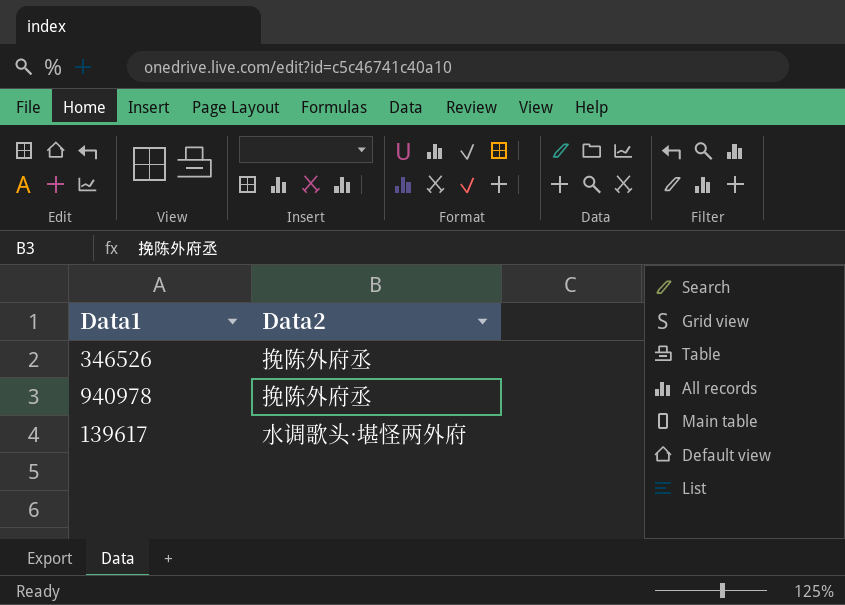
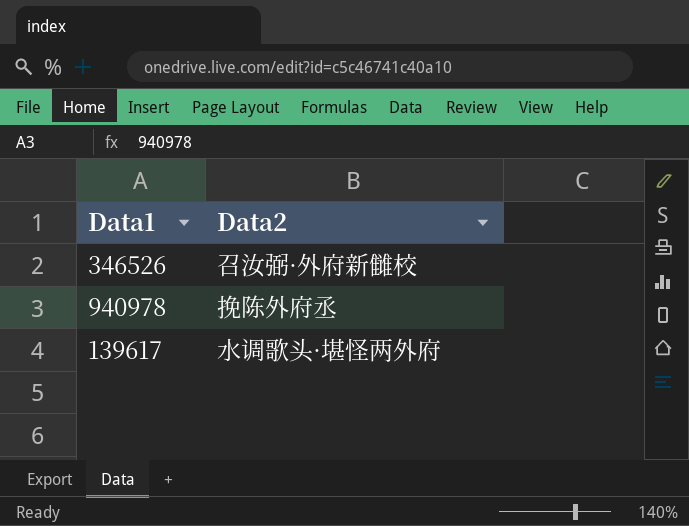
346526 | Data2: 挽陈外府丞 -> 召汝弼·外府新雠校

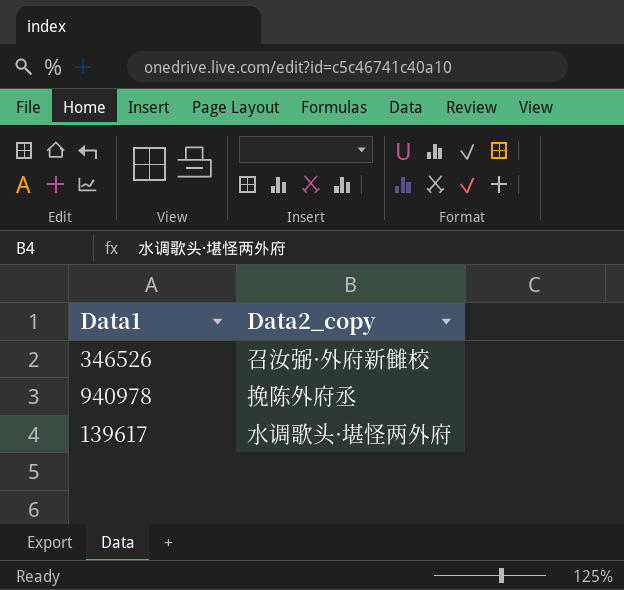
column name: Data2 -> Data2_copy

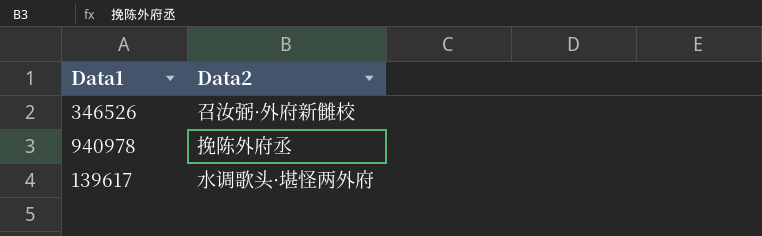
column name: Data2_copy -> Data2

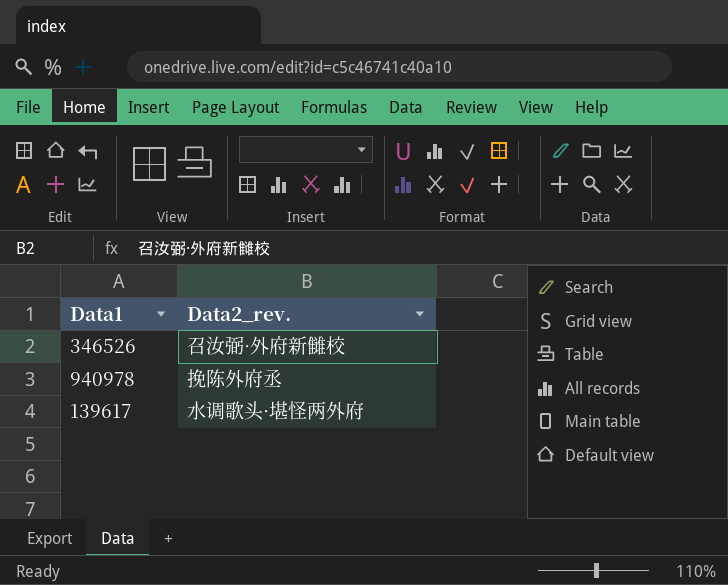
column name: Data2 -> Data2_rev.

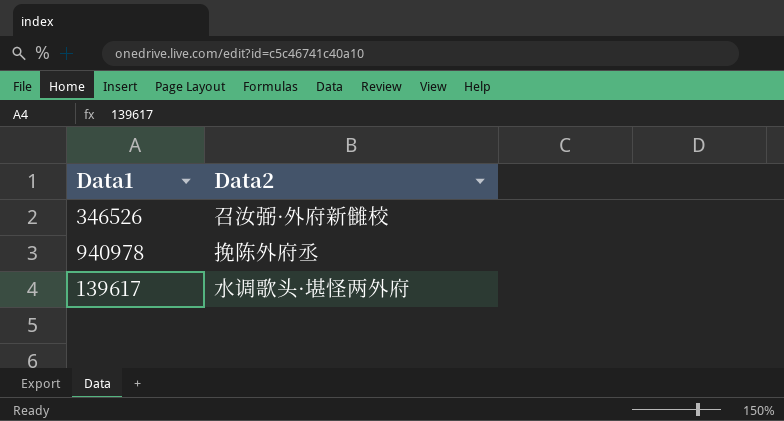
column name: Data2_rev. -> Data2

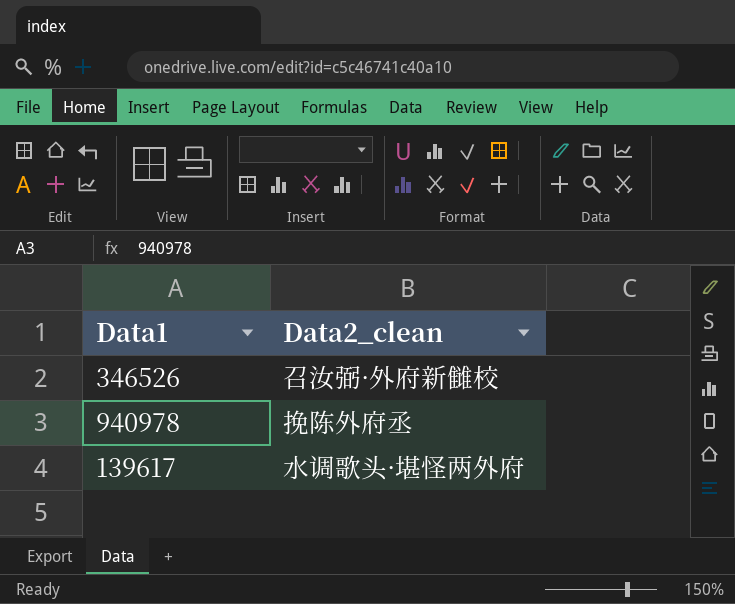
column name: Data2 -> Data2_clean

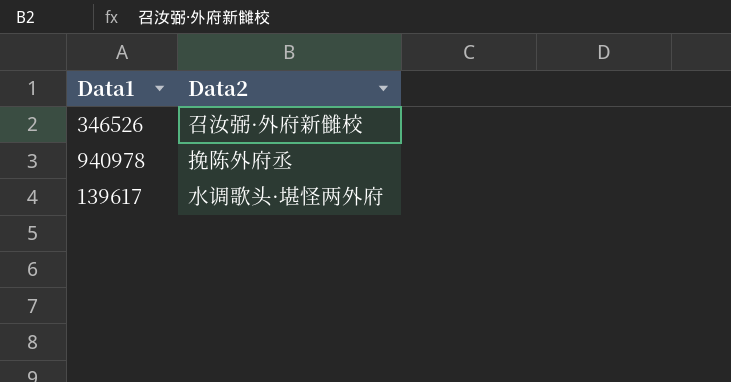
column name: Data2_clean -> Data2

